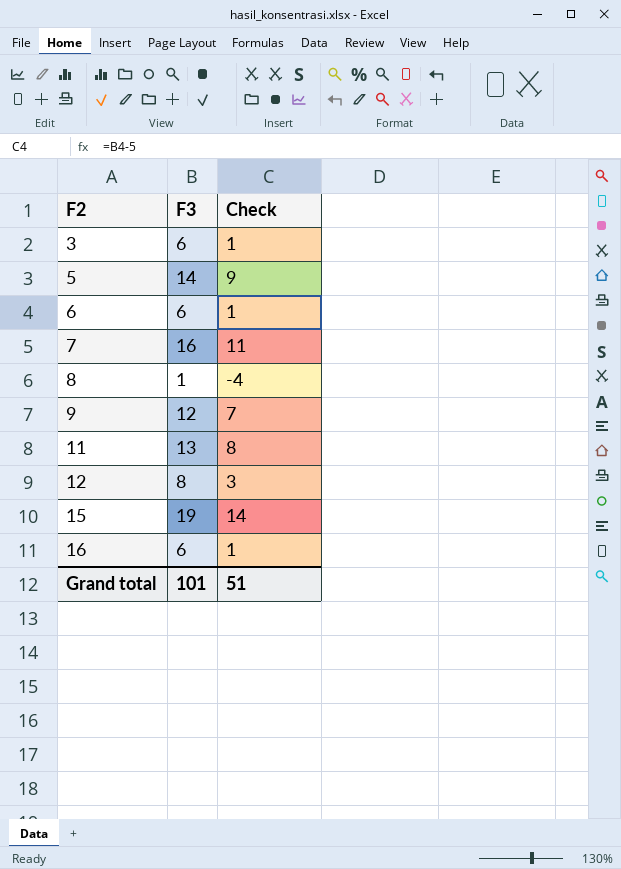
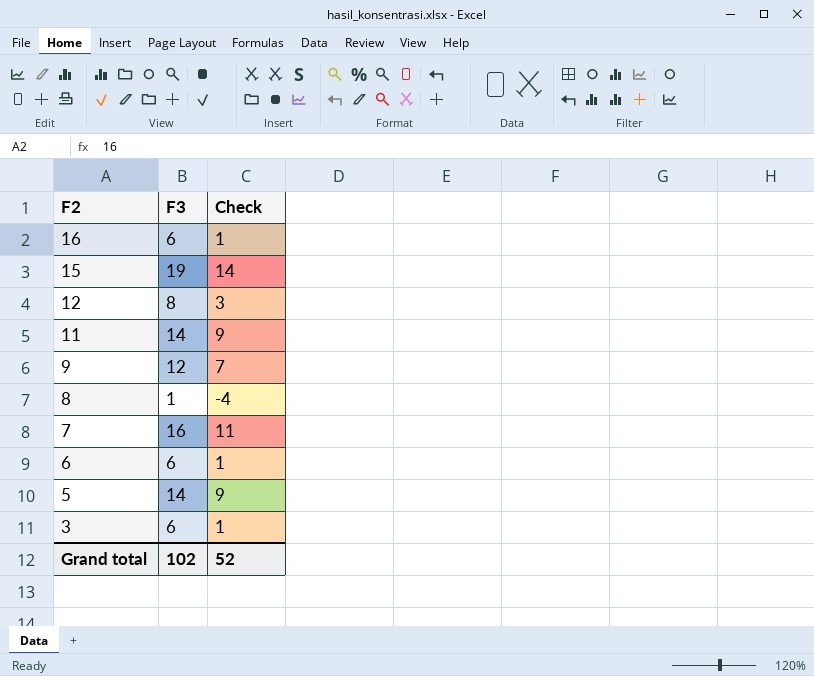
row order: F2 ascending -> F2 descending
11 | F3: 13 -> 14
11 | Check: 8 -> 9
Grand total | F3: 101 -> 102
Grand total | Check: 51 -> 52

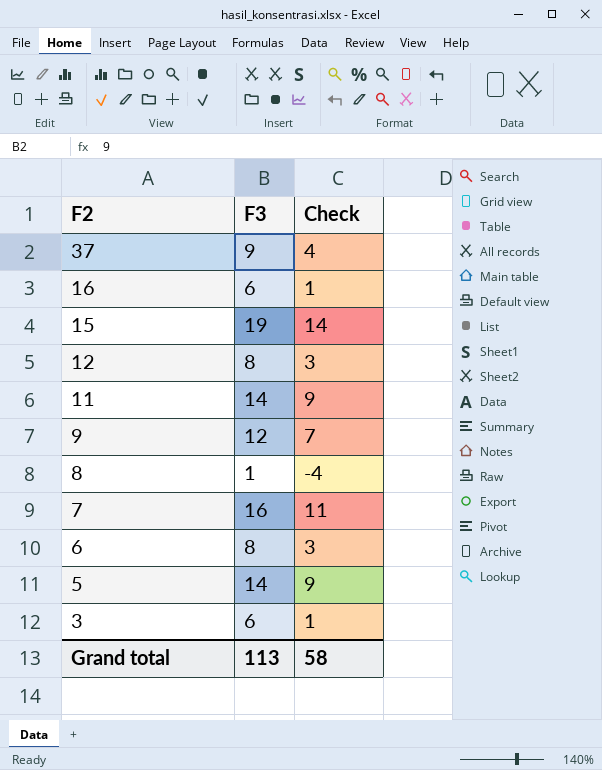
row 37: none -> 9 | 4
6 | F3: 6 -> 8
6 | Check: 1 -> 3
Grand total | F3: 102 -> 113
Grand total | Check: 52 -> 58

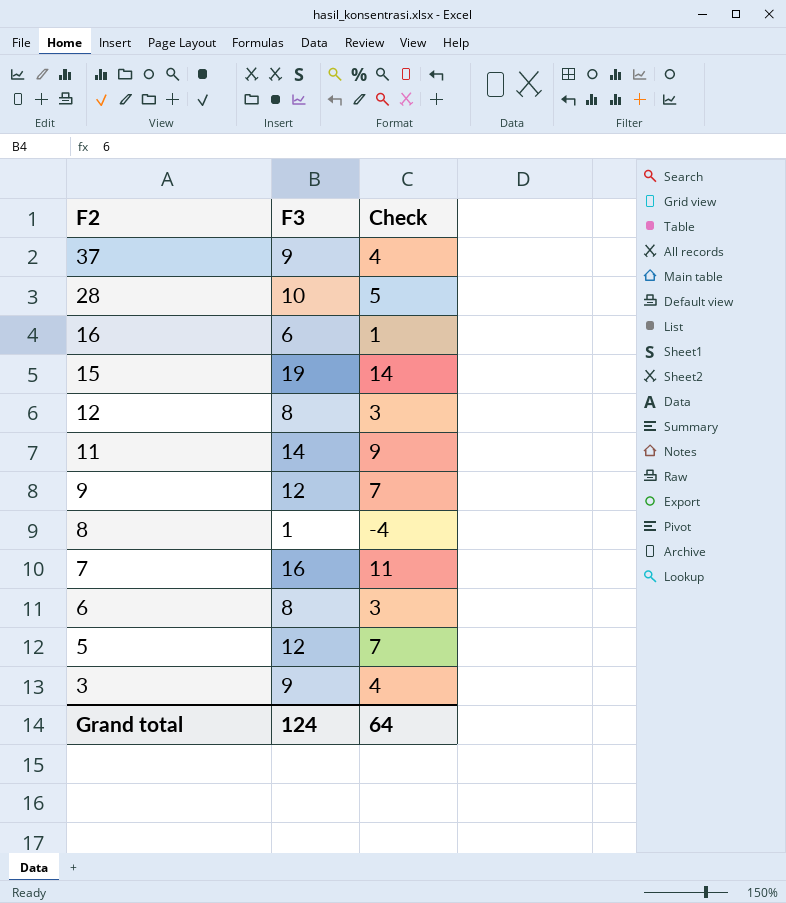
row 28: none -> 10 | 5
5 | F3: 14 -> 12
5 | Check: 9 -> 7
3 | F3: 6 -> 9
3 | Check: 1 -> 4
Grand total | F3: 113 -> 124
Grand total | Check: 58 -> 64

